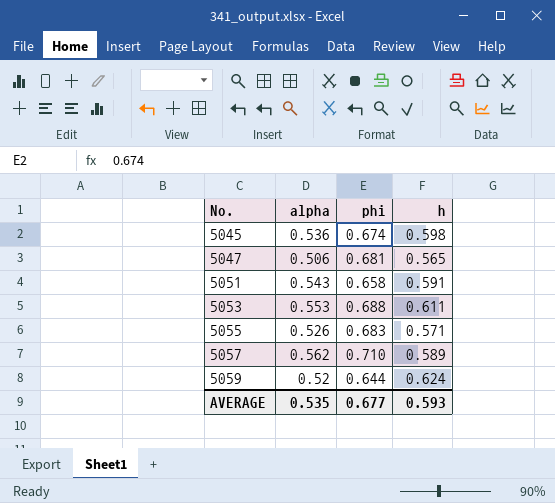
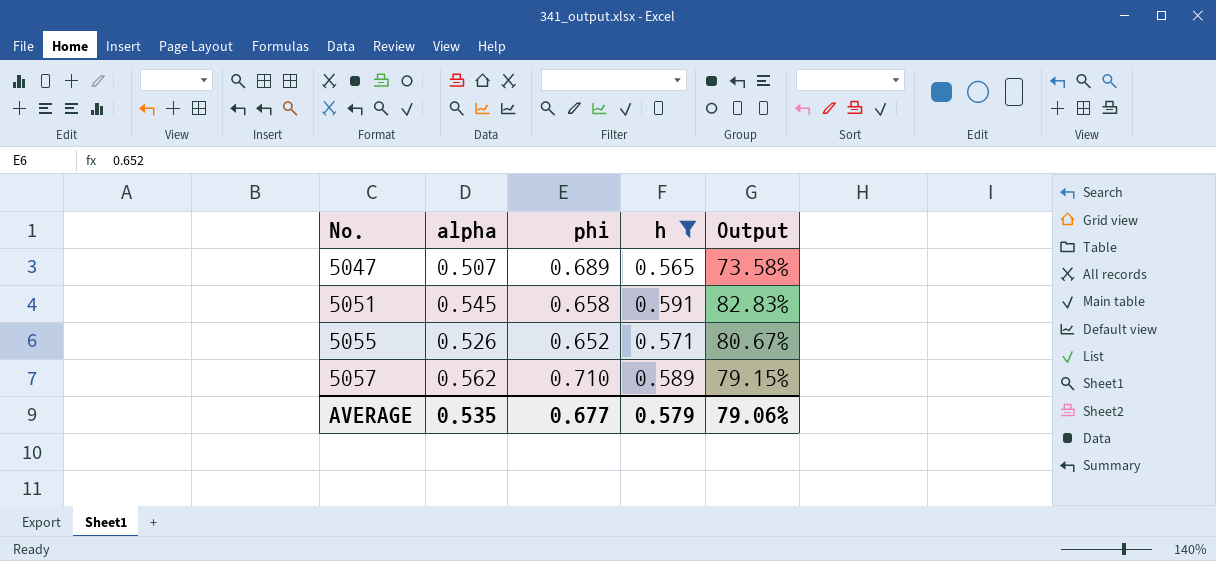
filter: none -> h <= 0.591
column Output | formula: none -> [alpha] / [phi]
5047 | alpha: 0.506 -> 0.507
5047 | phi: 0.681 -> 0.689
5051 | alpha: 0.543 -> 0.545
5055 | phi: 0.683 -> 0.652
AVERAGE | h: 0.593 -> 0.579

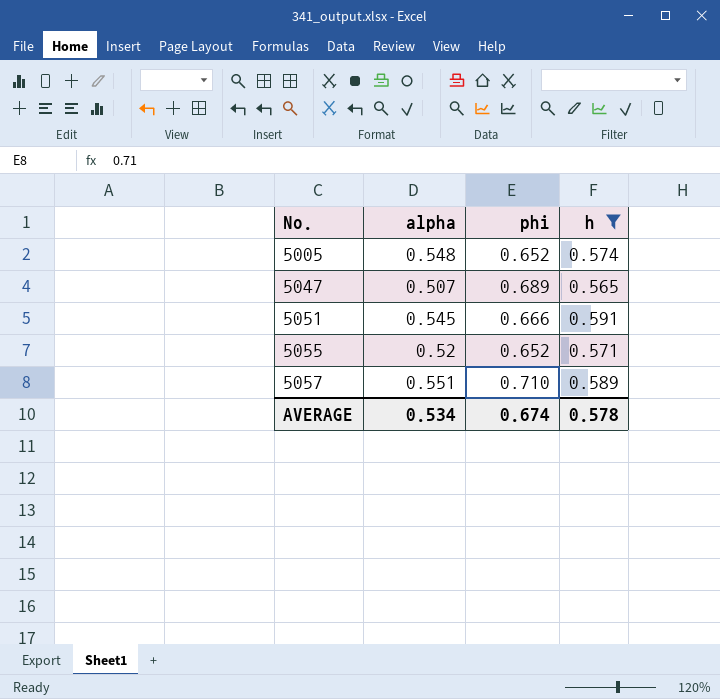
column Output | formula: [alpha] / [phi] -> none
row 5005: none -> 0.548 | 0.652 | 0.574
5051 | phi: 0.658 -> 0.666
5055 | alpha: 0.526 -> 0.52
5057 | alpha: 0.562 -> 0.551
AVERAGE | alpha: 0.535 -> 0.534
AVERAGE | phi: 0.677 -> 0.674
AVERAGE | h: 0.579 -> 0.578

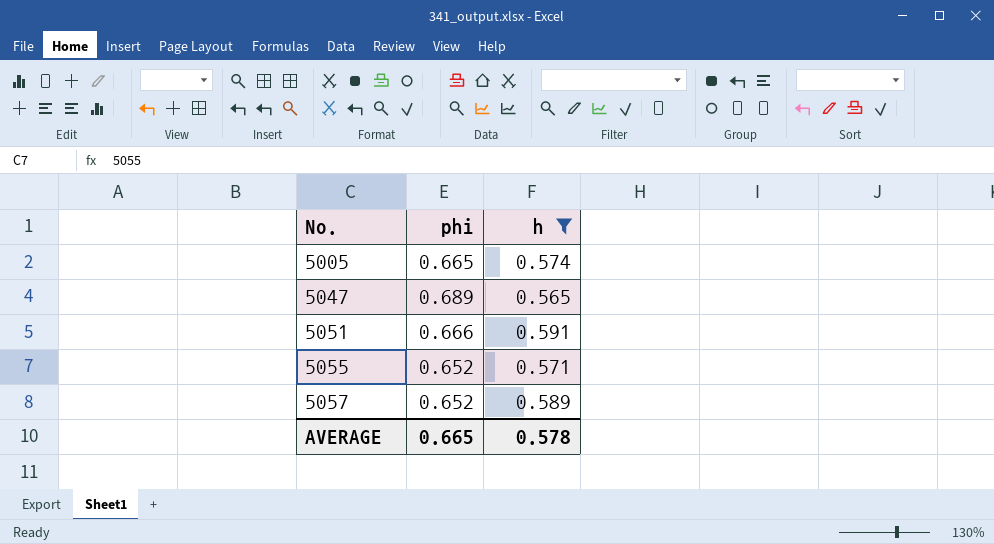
column alpha | position: 2 -> none
5005 | phi: 0.652 -> 0.665
5057 | phi: 0.710 -> 0.652
AVERAGE | phi: 0.674 -> 0.665

